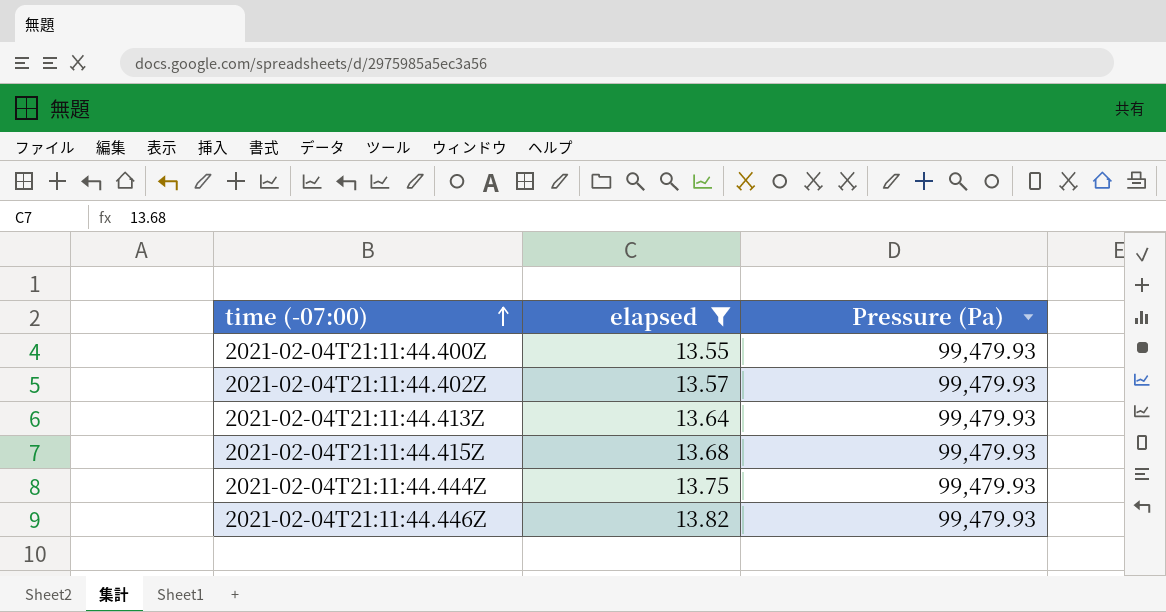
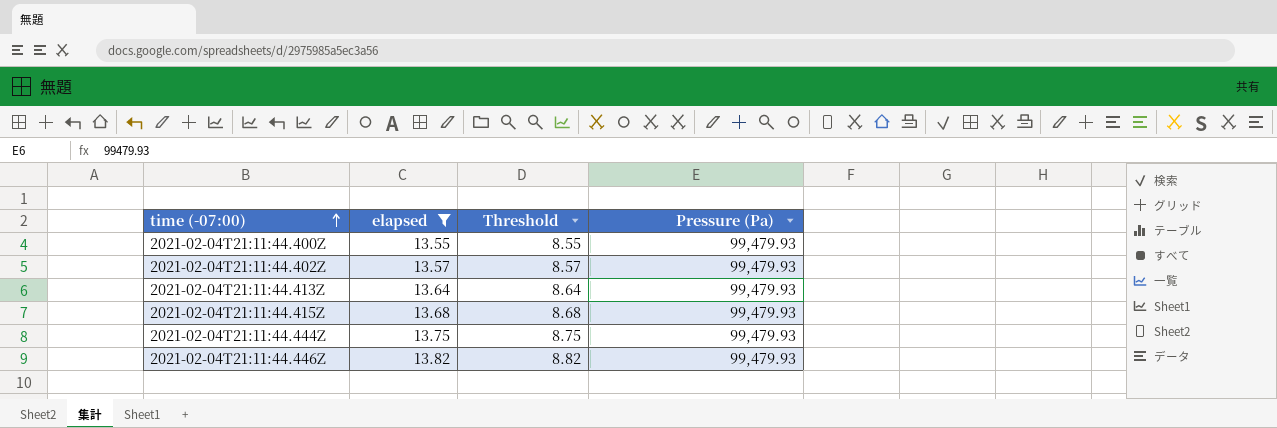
column Threshold | formula: none -> [elapsed] - 5

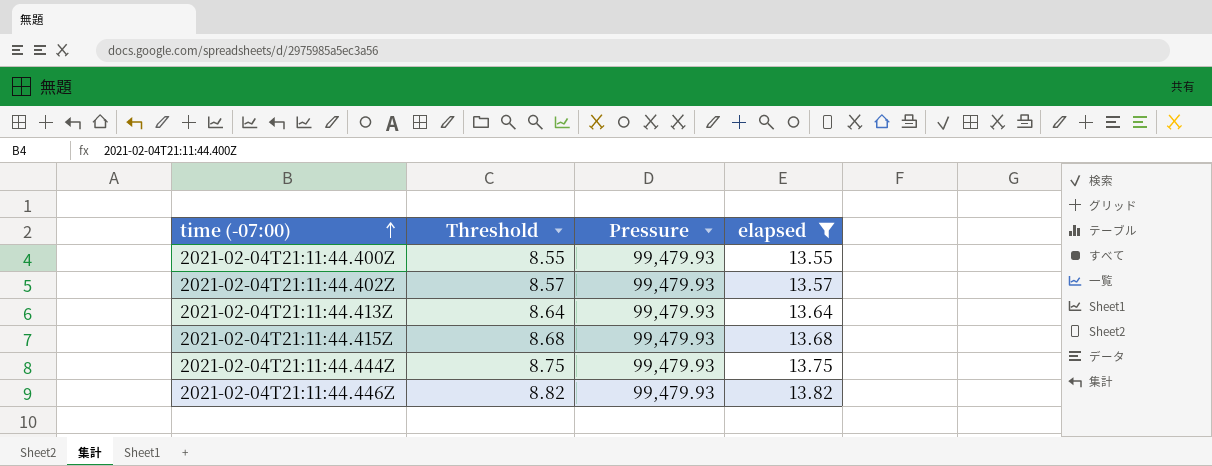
column name: Pressure (Pa) -> Pressure
column elapsed | position: 2 -> 4

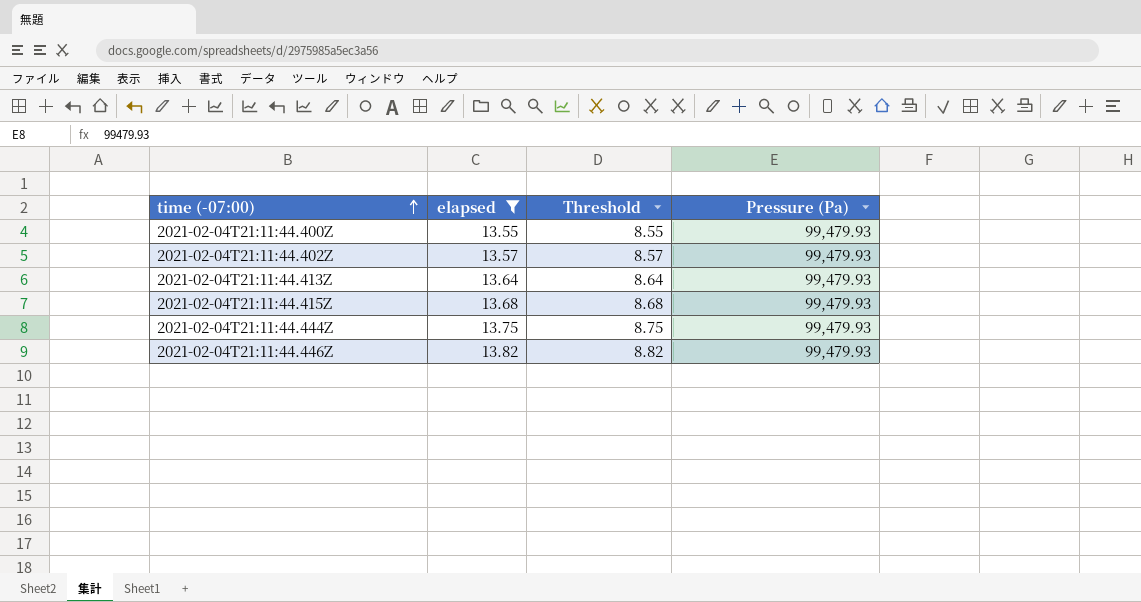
column elapsed | position: 4 -> 2
column name: Pressure -> Pressure (Pa)

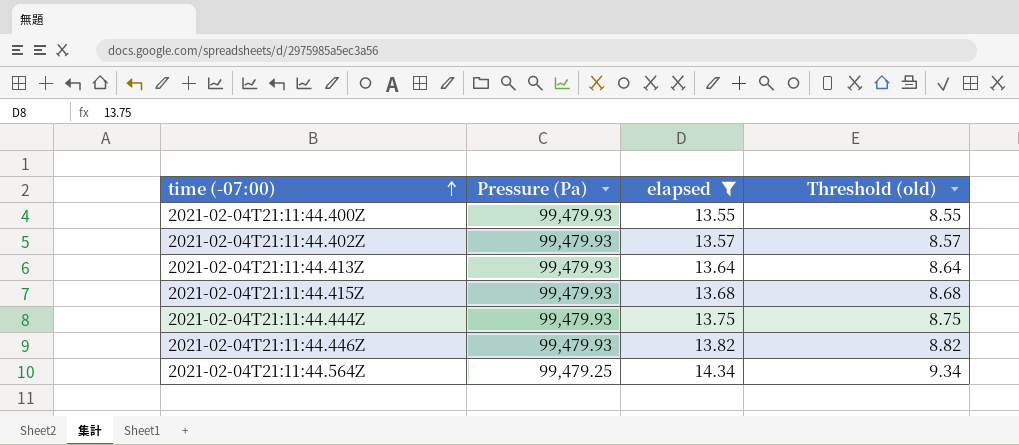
column Pressure (Pa) | position: 4 -> 2
column name: Threshold -> Threshold (old)
row 2021-02-04T21:11:44.564Z: none -> 99,479.25 | 14.34 | 9.34

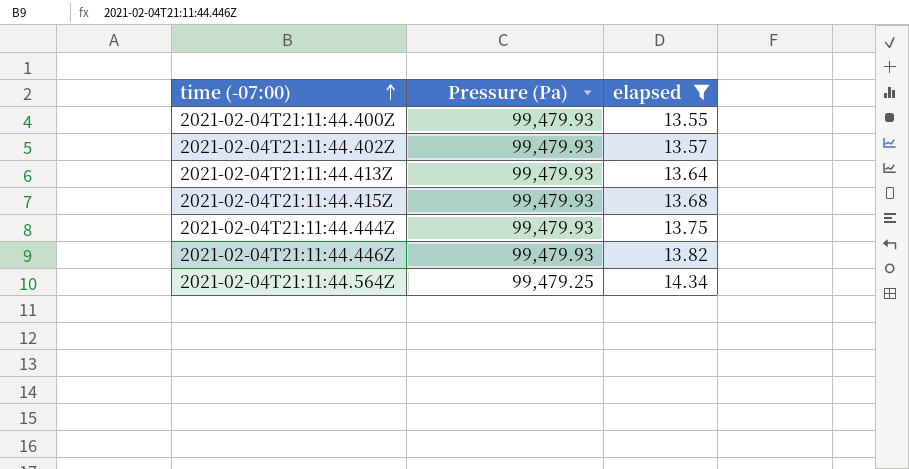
column Threshold (old) | formula: [elapsed] - 5 -> none

